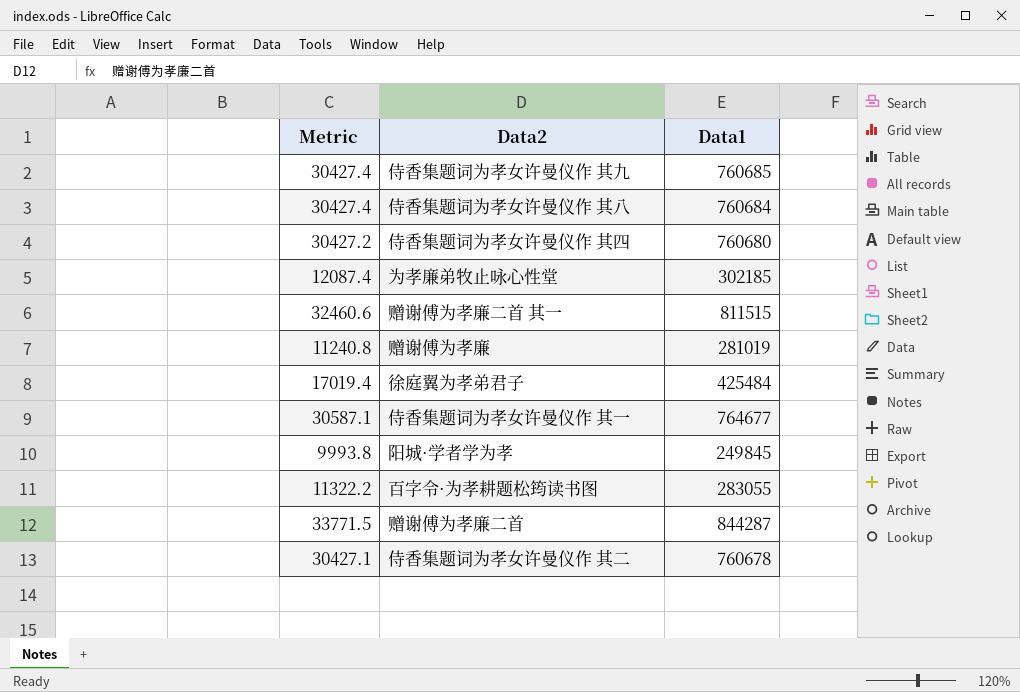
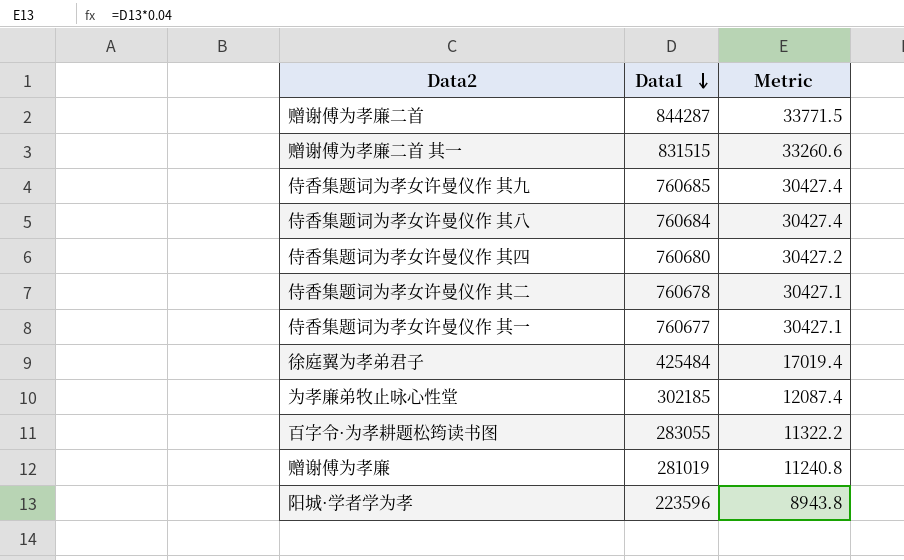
row order: none -> Data1 descending
column Metric | position: 1 -> 3
赠谢傅为孝廉二首 其一 | Data1: 811515 -> 831515
赠谢傅为孝廉二首 其一 | Metric: 32460.6 -> 33260.6
侍香集题词为孝女许曼仪作 其一 | Data1: 764677 -> 760677
侍香集题词为孝女许曼仪作 其一 | Metric: 30587.1 -> 30427.1
阳城·学者学为孝 | Data1: 249845 -> 223596
阳城·学者学为孝 | Metric: 9993.8 -> 8943.8

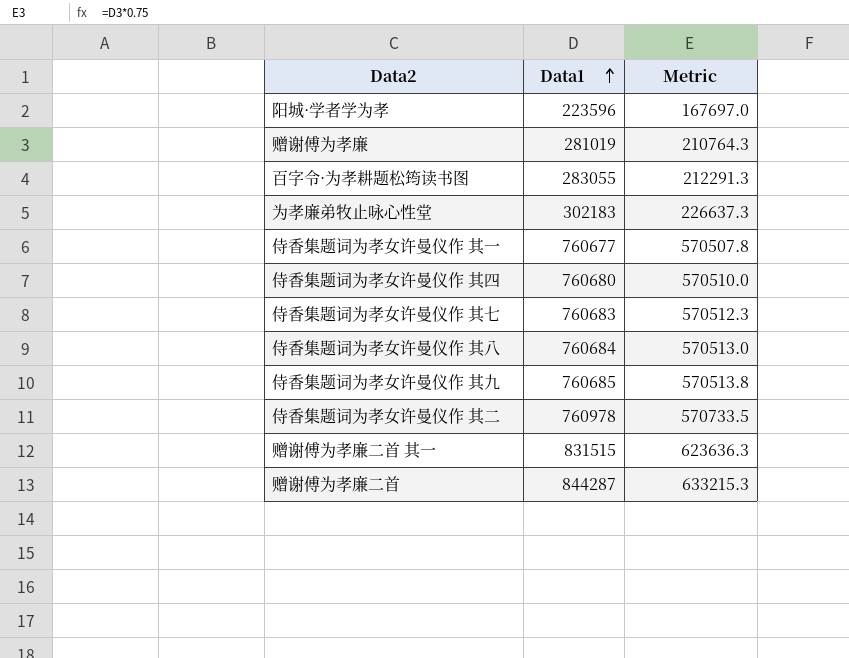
row order: Data1 descending -> Data1 ascending
column Metric | formula: [Data1] * 0.04 -> [Data1] * 0.75
row 徐庭翼为孝弟君子: 425484 | 17019.4 -> none
为孝廉弟牧止咏心性堂 | Data1: 302185 -> 302183
row 侍香集题词为孝女许曼仪作 其七: none -> 760683 | 570512.3
侍香集题词为孝女许曼仪作 其二 | Data1: 760678 -> 760978

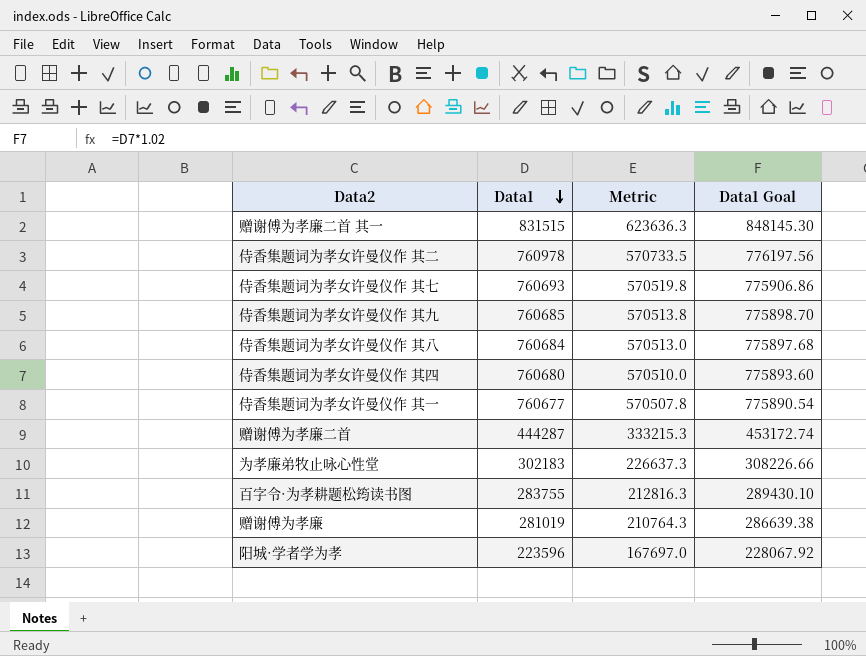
row order: Data1 ascending -> Data1 descending
column Data1 Goal | formula: none -> [Data1] * 1.02
侍香集题词为孝女许曼仪作 其七 | Data1: 760683 -> 760693
侍香集题词为孝女许曼仪作 其七 | Metric: 570512.3 -> 570519.8
赠谢傅为孝廉二首 | Data1: 844287 -> 444287
赠谢傅为孝廉二首 | Metric: 633215.3 -> 333215.3
百字令·为孝耕题松筠读书图 | Data1: 283055 -> 283755
百字令·为孝耕题松筠读书图 | Metric: 212291.3 -> 212816.3

